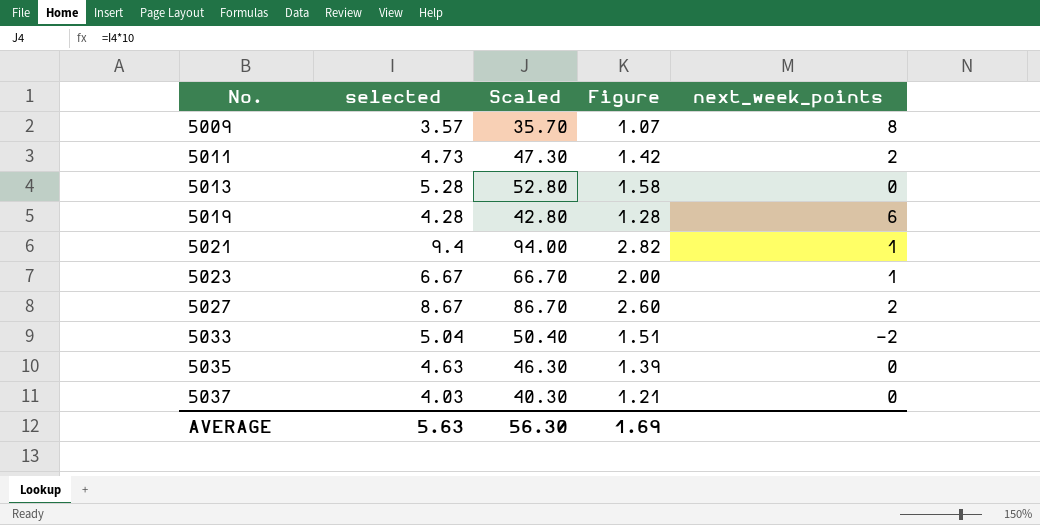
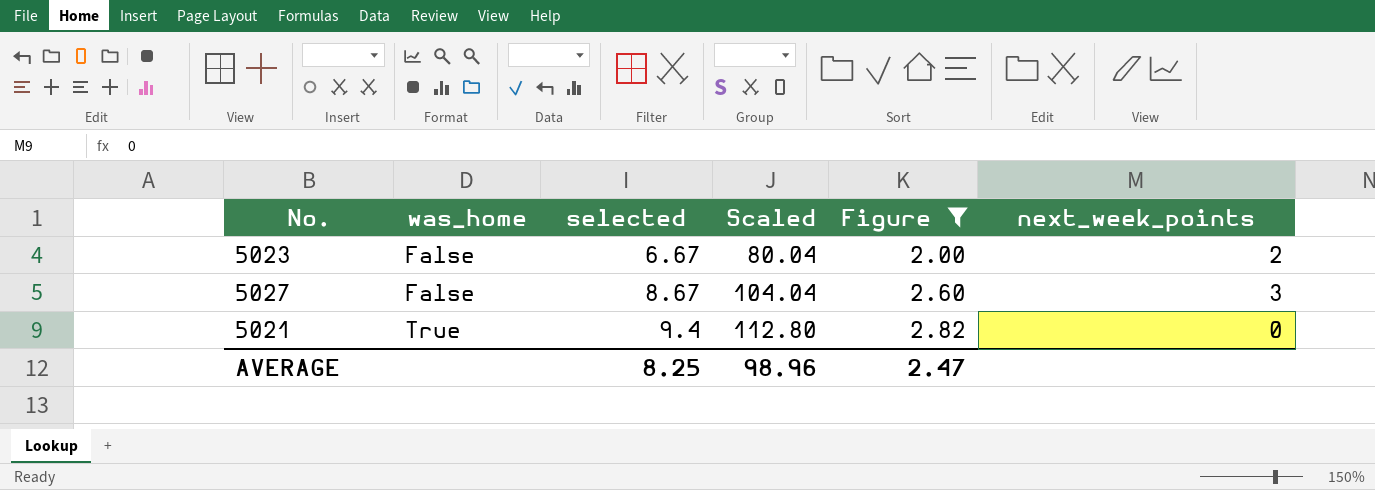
filter: none -> Figure >= 2.00
row order: No. ascending -> was_home ascending
column was_home | position: none -> 2
column Scaled | formula: [selected] * 10 -> [selected] * 12
5023 | next_week_points: 1 -> 2
5027 | next_week_points: 2 -> 3
5021 | next_week_points: 1 -> 0
AVERAGE | selected: 5.63 -> 8.25
AVERAGE | Scaled: 56.30 -> 98.96
AVERAGE | Figure: 1.69 -> 2.47

